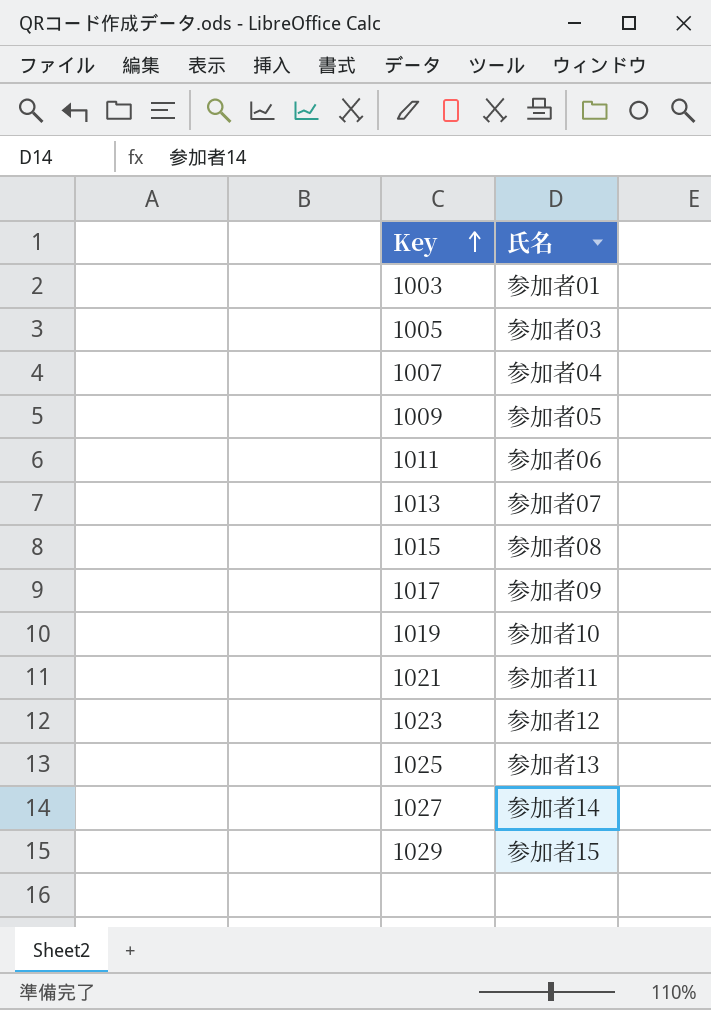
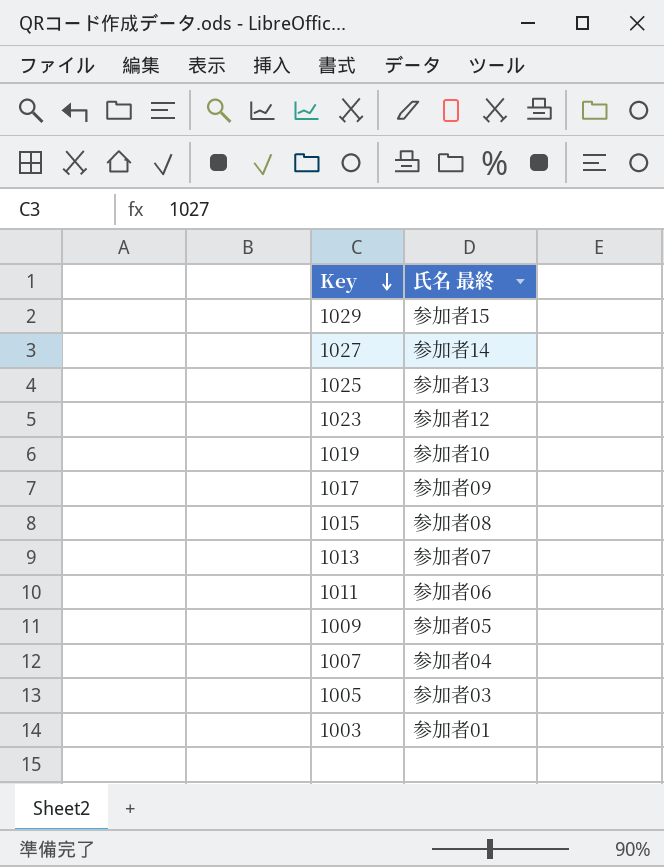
row order: Key ascending -> Key descending
column name: 氏名 -> 氏名 最終
row 1021: 参加者11 -> none

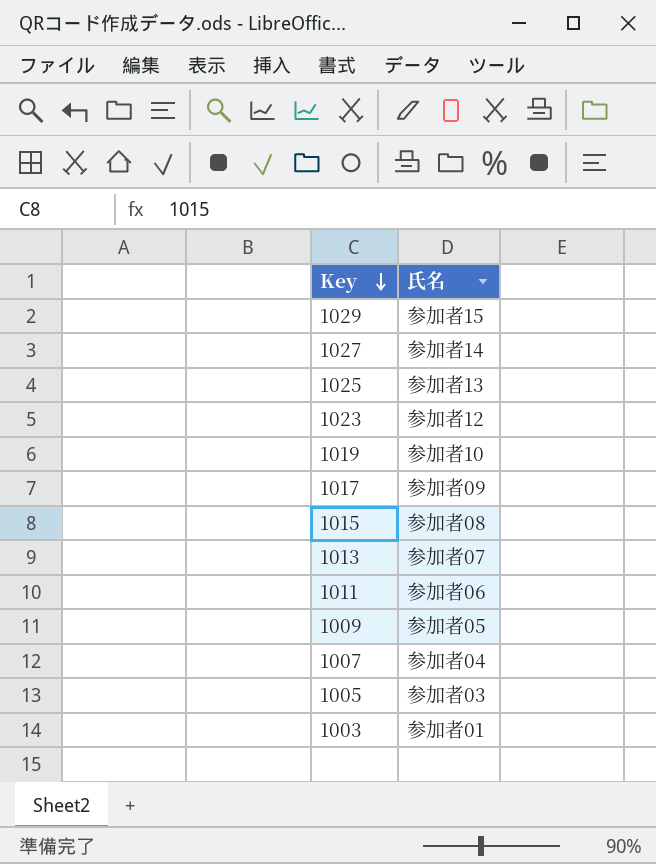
column name: 氏名 最終 -> 氏名

